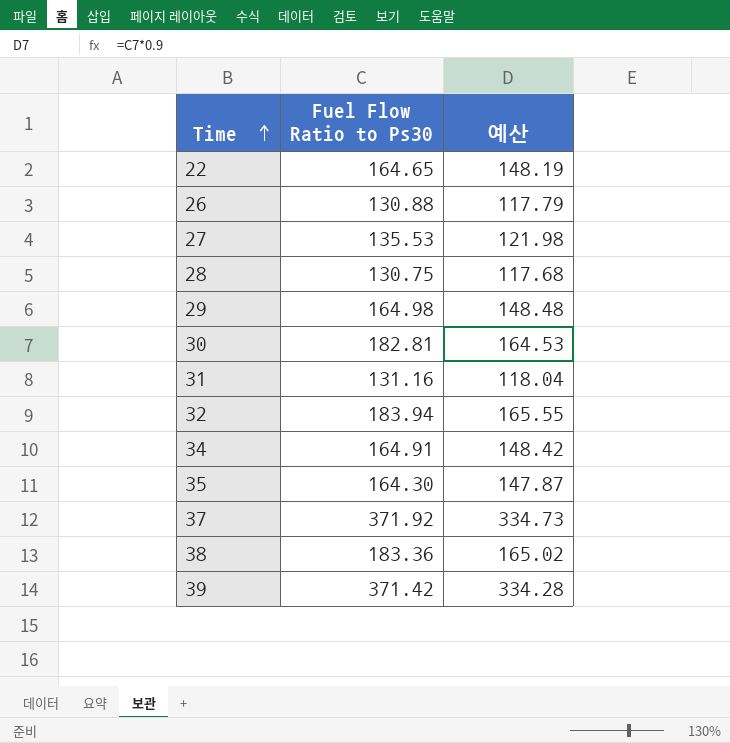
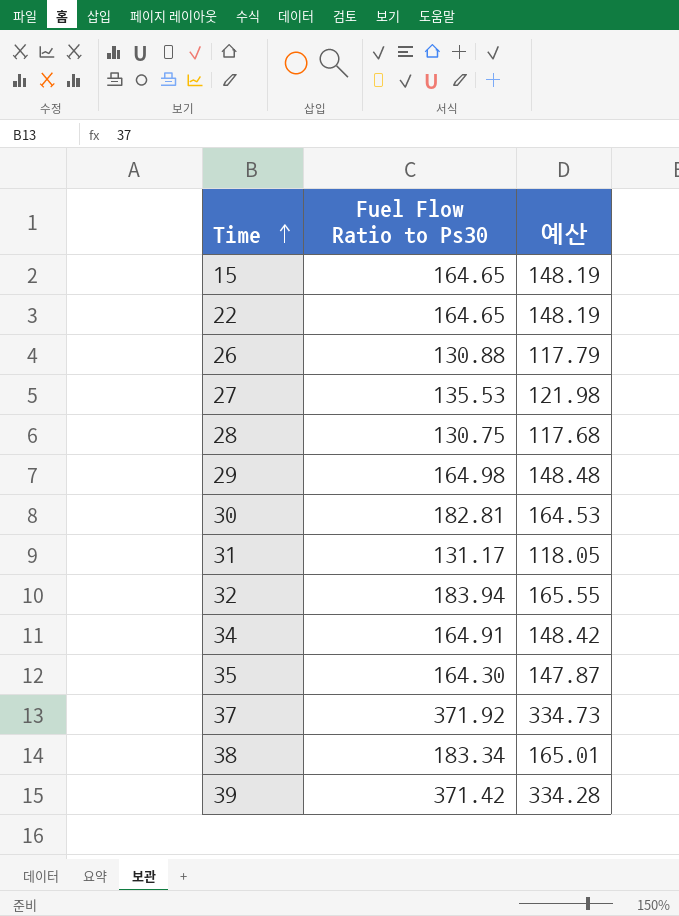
row 15: none -> 164.65 | 148.19
31 | Fuel Flow Ratio to Ps30: 131.16 -> 131.17
31 | 예산: 118.04 -> 118.05
38 | Fuel Flow Ratio to Ps30: 183.36 -> 183.34
38 | 예산: 165.02 -> 165.01

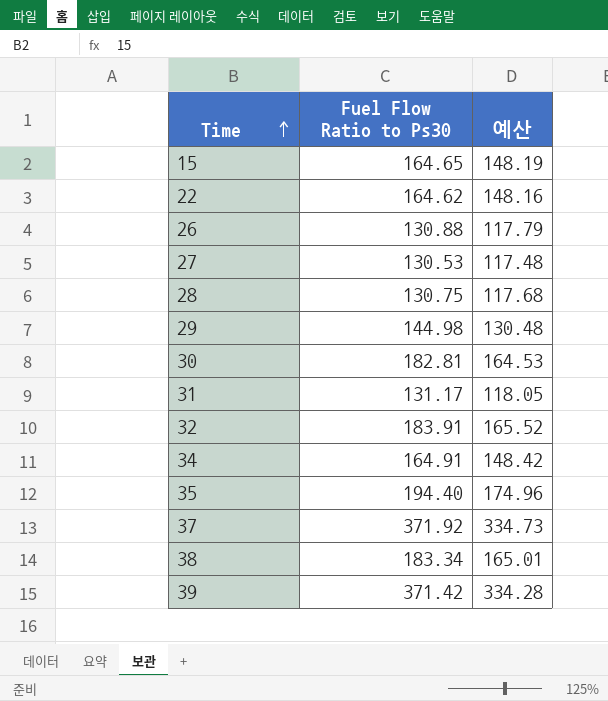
22 | Fuel Flow Ratio to Ps30: 164.65 -> 164.62
22 | 예산: 148.19 -> 148.16
27 | Fuel Flow Ratio to Ps30: 135.53 -> 130.53
27 | 예산: 121.98 -> 117.48
29 | Fuel Flow Ratio to Ps30: 164.98 -> 144.98
29 | 예산: 148.48 -> 130.48
32 | Fuel Flow Ratio to Ps30: 183.94 -> 183.91
32 | 예산: 165.55 -> 165.52
35 | Fuel Flow Ratio to Ps30: 164.30 -> 194.40
35 | 예산: 147.87 -> 174.96

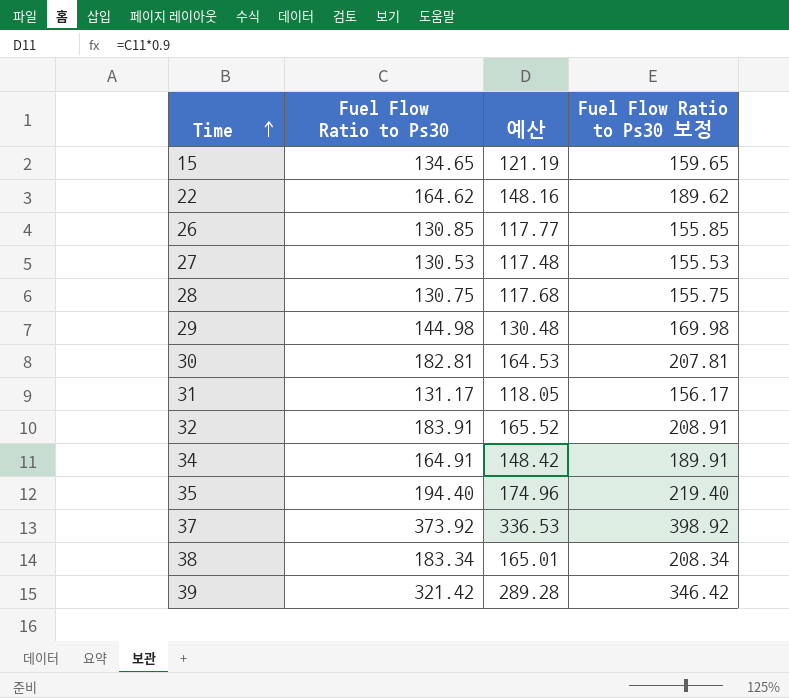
column Fuel Flow Ratio to Ps30 보정 | formula: none -> [Fuel Flow Ratio to Ps30] + 25
15 | Fuel Flow Ratio to Ps30: 164.65 -> 134.65
15 | 예산: 148.19 -> 121.19
26 | Fuel Flow Ratio to Ps30: 130.88 -> 130.85
26 | 예산: 117.79 -> 117.77
37 | Fuel Flow Ratio to Ps30: 371.92 -> 373.92
37 | 예산: 334.73 -> 336.53
39 | Fuel Flow Ratio to Ps30: 371.42 -> 321.42
39 | 예산: 334.28 -> 289.28

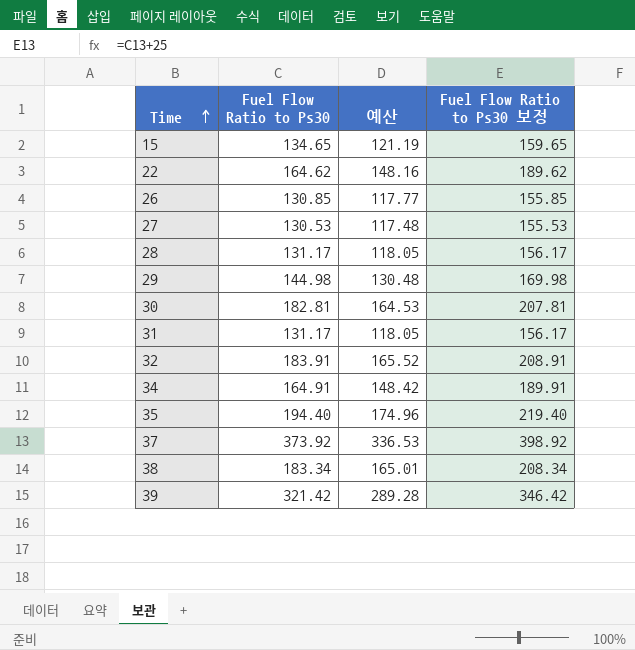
28 | Fuel Flow Ratio to Ps30: 130.75 -> 131.17
28 | 예산: 117.68 -> 118.05
28 | Fuel Flow Ratio to Ps30 보정: 155.75 -> 156.17

